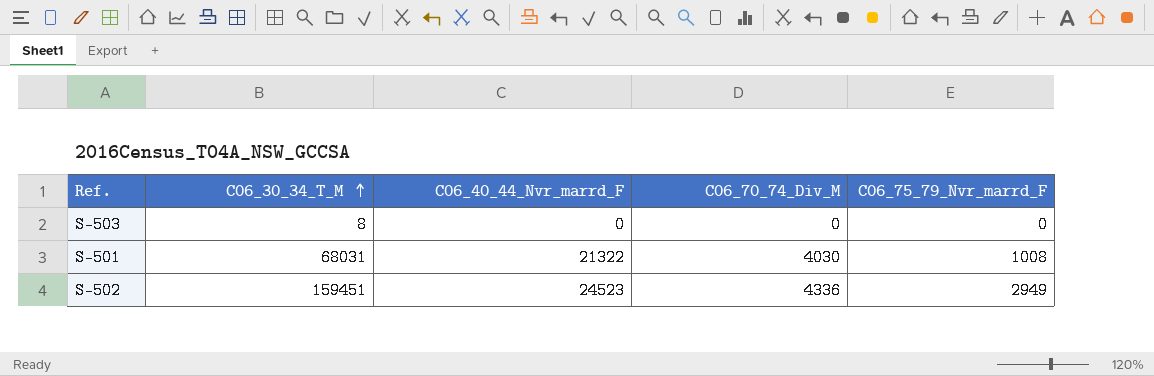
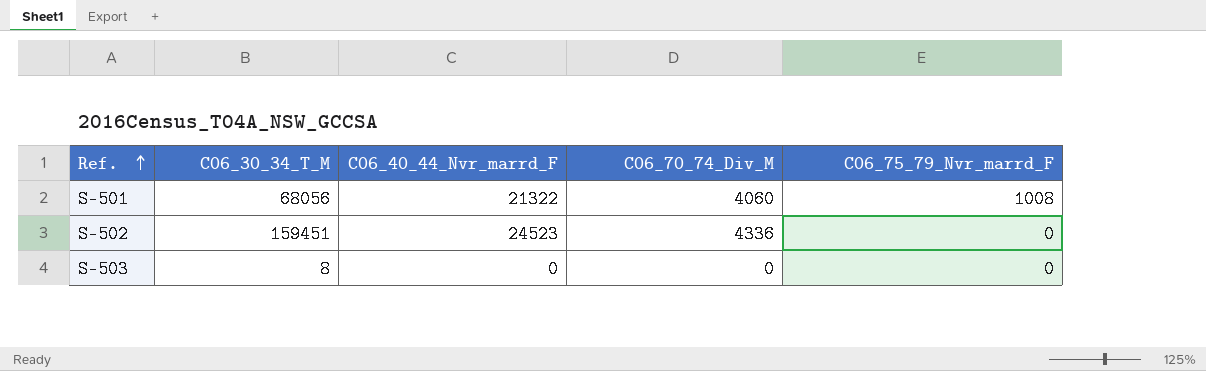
row order: C06_30_34_T_M ascending -> Ref. ascending
S-501 | C06_30_34_T_M: 68031 -> 68056
S-501 | C06_70_74_Div_M: 4030 -> 4060
S-502 | C06_75_79_Nvr_marrd_F: 2949 -> 0

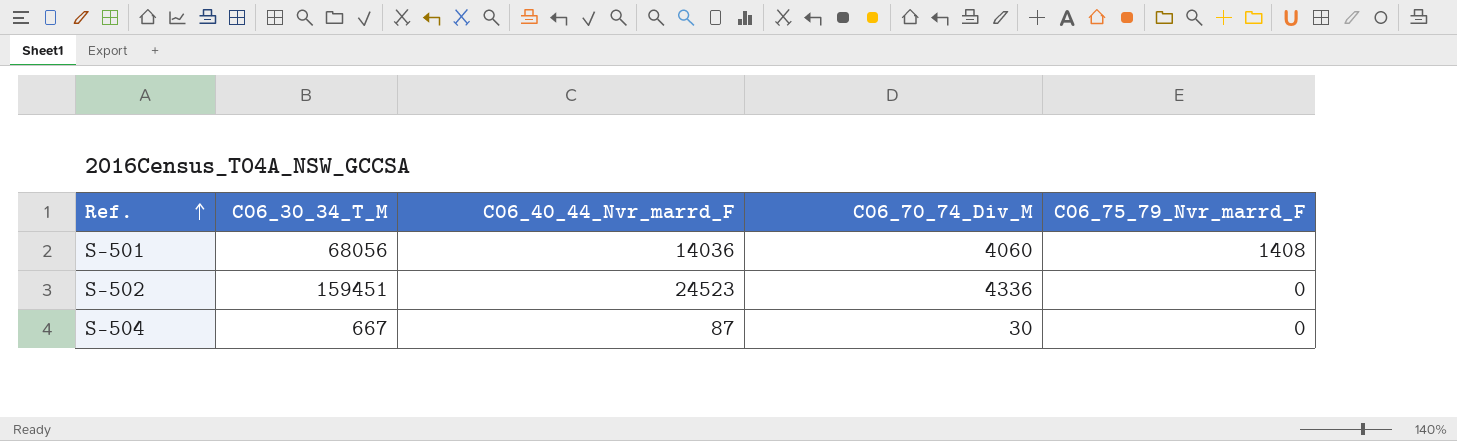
row S-503: 8 | 0 | 0 | 0 -> none
S-501 | C06_40_44_Nvr_marrd_F: 21322 -> 14036
S-501 | C06_75_79_Nvr_marrd_F: 1008 -> 1408
row S-504: none -> 667 | 87 | 30 | 0

